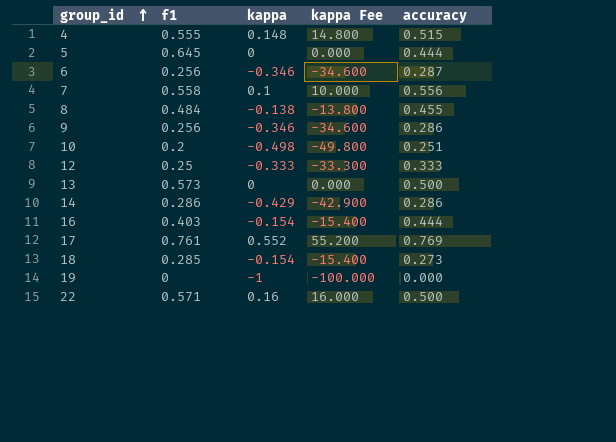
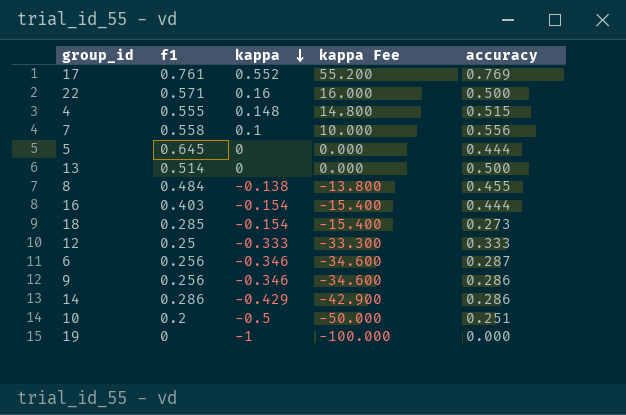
row order: group_id ascending -> kappa descending
13 | f1: 0.573 -> 0.514
10 | kappa: -0.498 -> -0.5
10 | kappa Fee: -49.800 -> -50.000

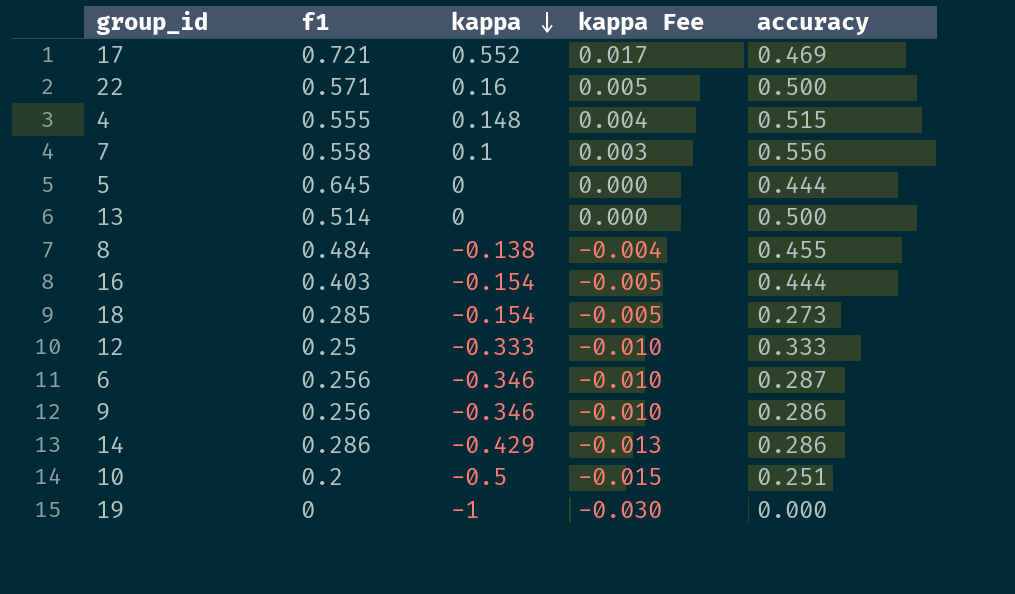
column kappa Fee | formula: [kappa] * 100 -> [kappa] * 0.03
17 | f1: 0.761 -> 0.721
17 | accuracy: 0.769 -> 0.469

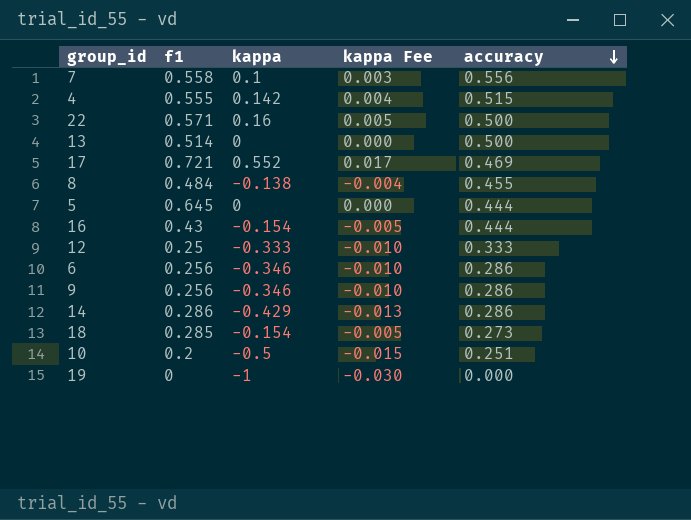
row order: kappa descending -> accuracy descending
4 | kappa: 0.148 -> 0.142
16 | f1: 0.403 -> 0.43
6 | accuracy: 0.287 -> 0.286

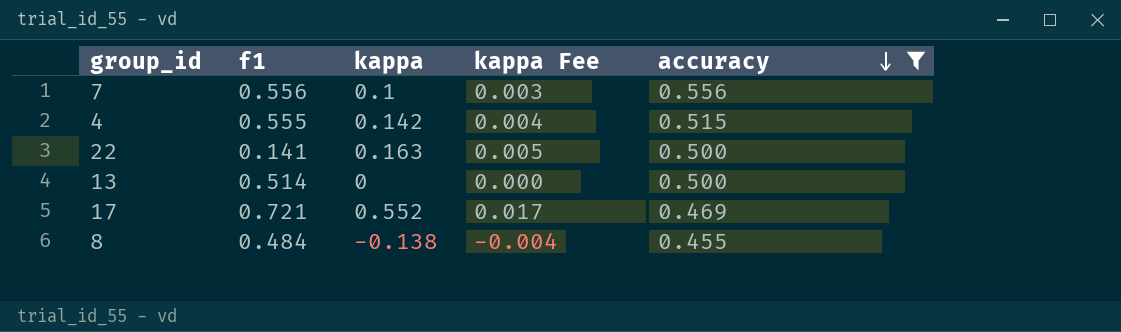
filter: none -> accuracy >= 0.455
7 | f1: 0.558 -> 0.556
22 | f1: 0.571 -> 0.141
22 | kappa: 0.16 -> 0.163

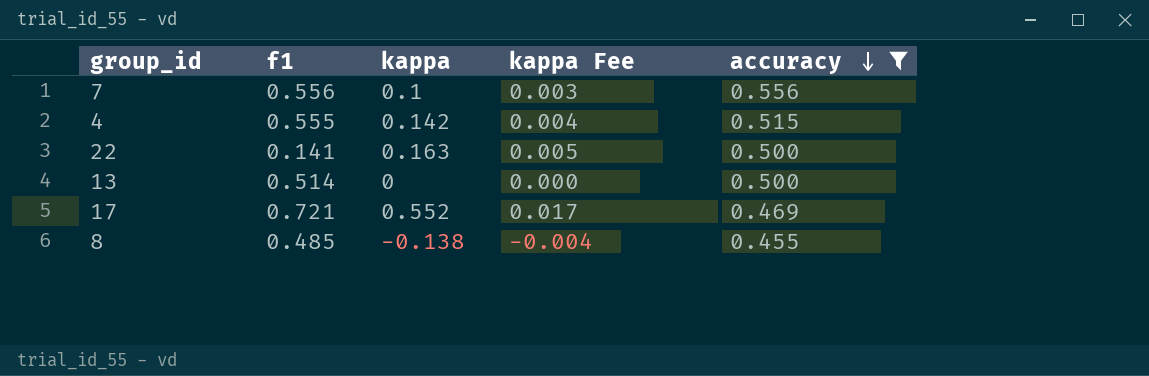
8 | f1: 0.484 -> 0.485

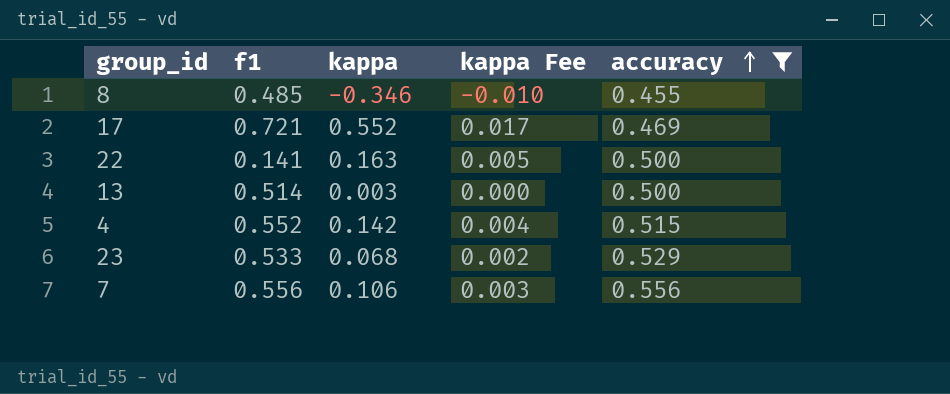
row order: accuracy descending -> accuracy ascending
8 | kappa: -0.138 -> -0.346
8 | kappa Fee: -0.004 -> -0.010
13 | kappa: 0 -> 0.003
4 | f1: 0.555 -> 0.552
row 23: none -> 0.533 | 0.068 | 0.002 | 0.529
7 | kappa: 0.1 -> 0.106

